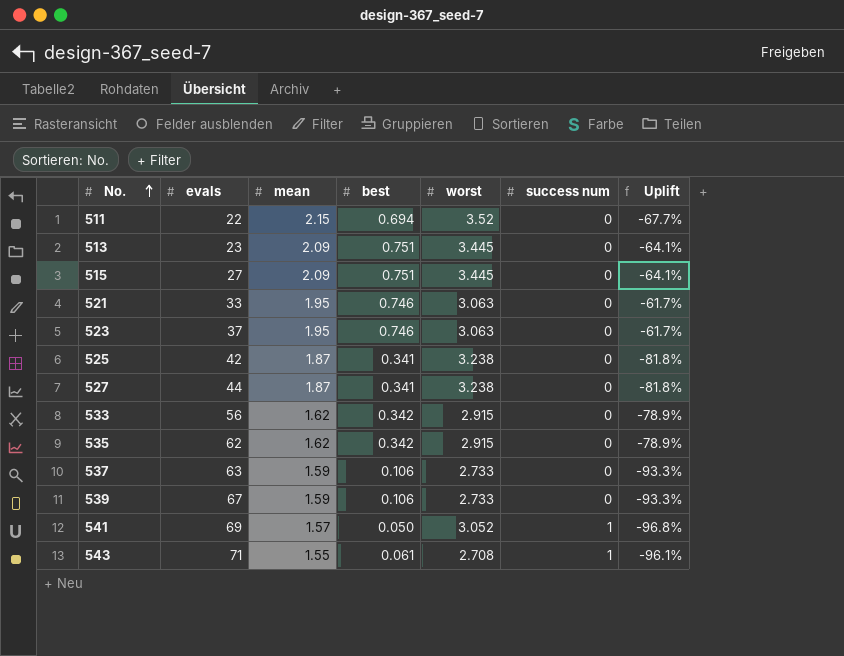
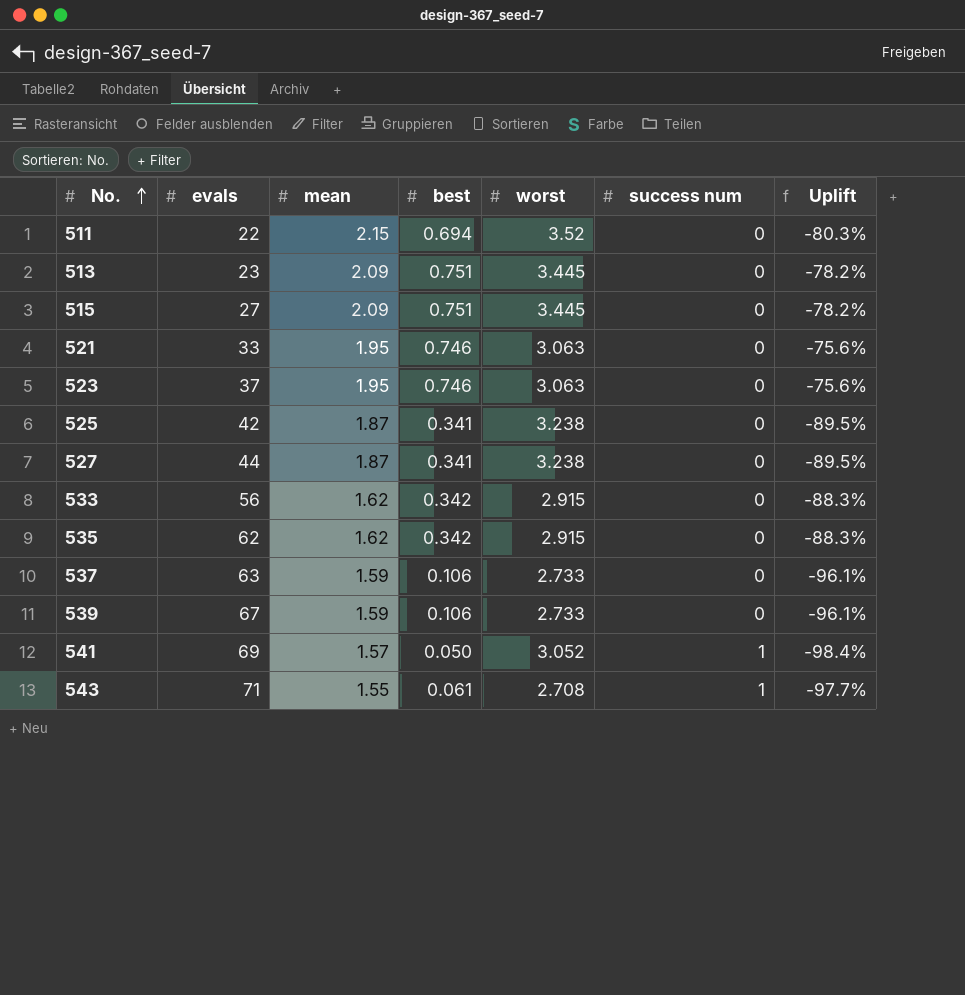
column Uplift | formula: ([best] - [mean]) / [mean] -> ([best] - [worst]) / [worst]

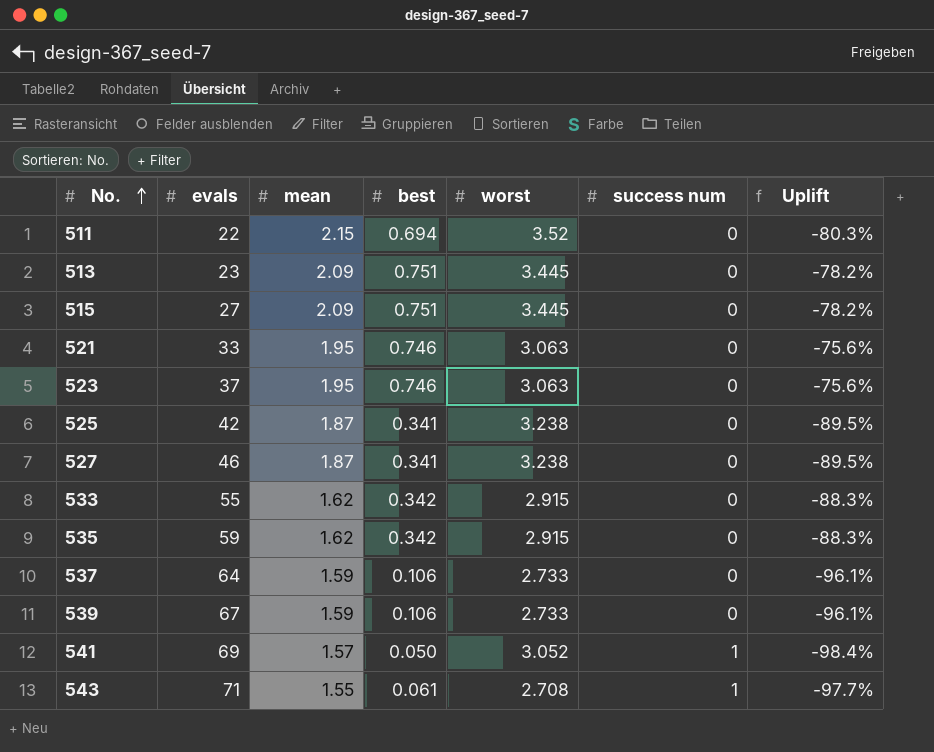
527 | evals: 44 -> 46
533 | evals: 56 -> 55
535 | evals: 62 -> 59
537 | evals: 63 -> 64

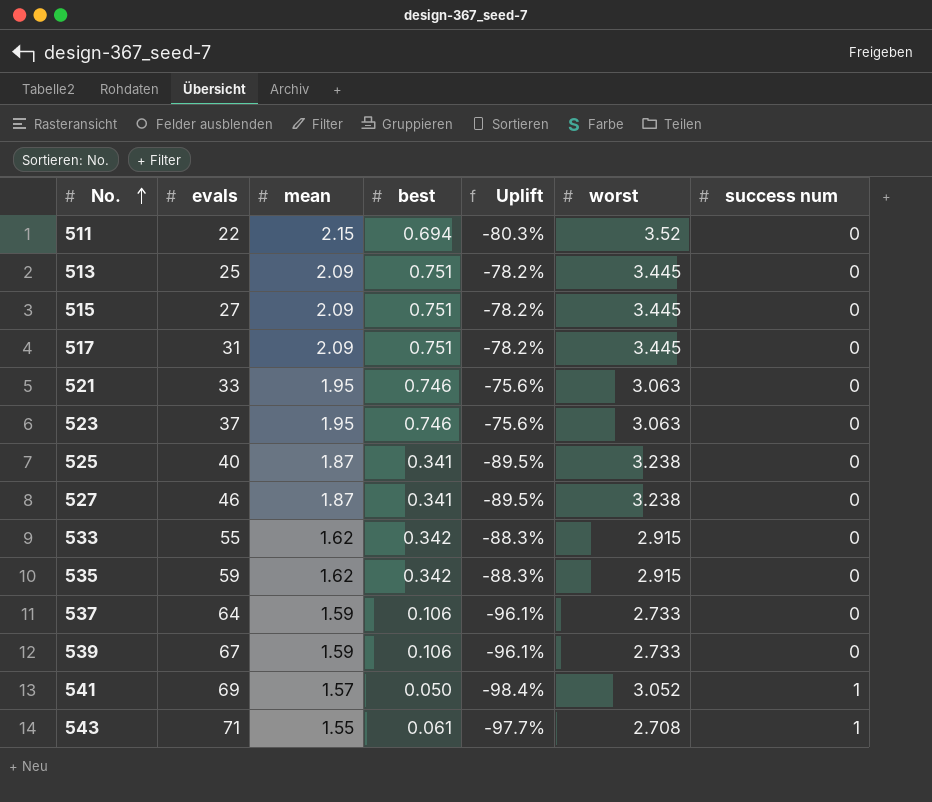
column Uplift | position: 7 -> 5
513 | evals: 23 -> 25
row 517: none -> 31 | 2.09 | 0.751 | -78.2% | 3.445 | 0
525 | evals: 42 -> 40

